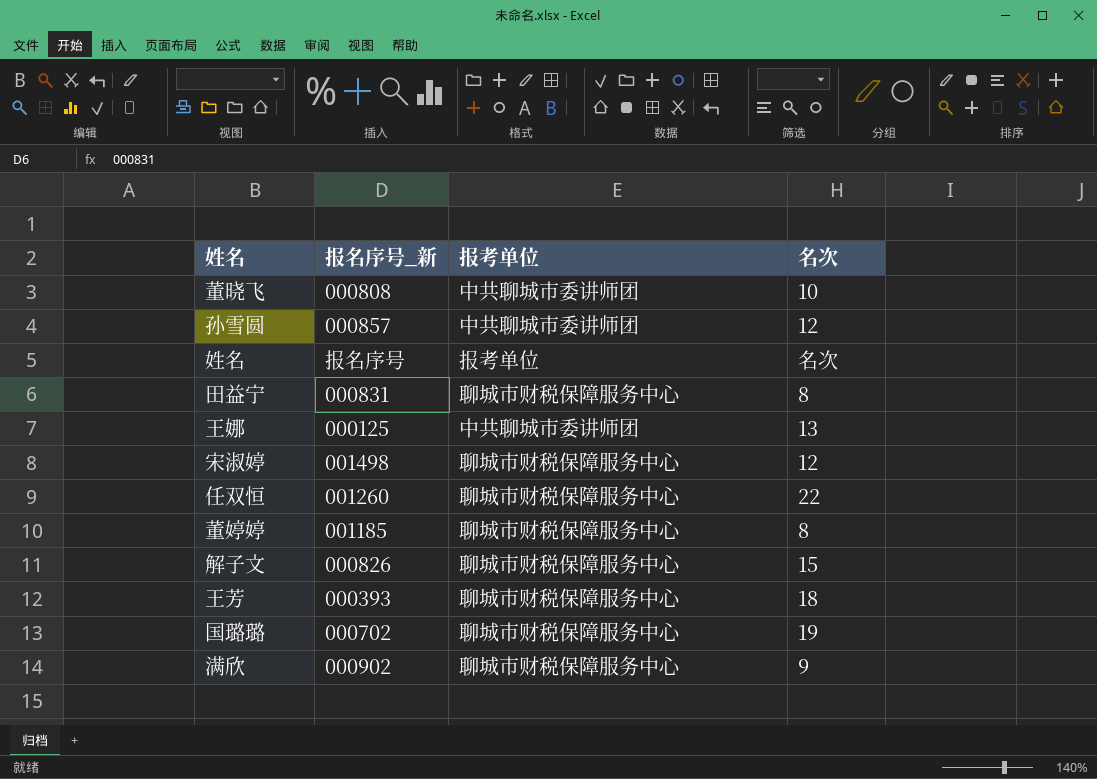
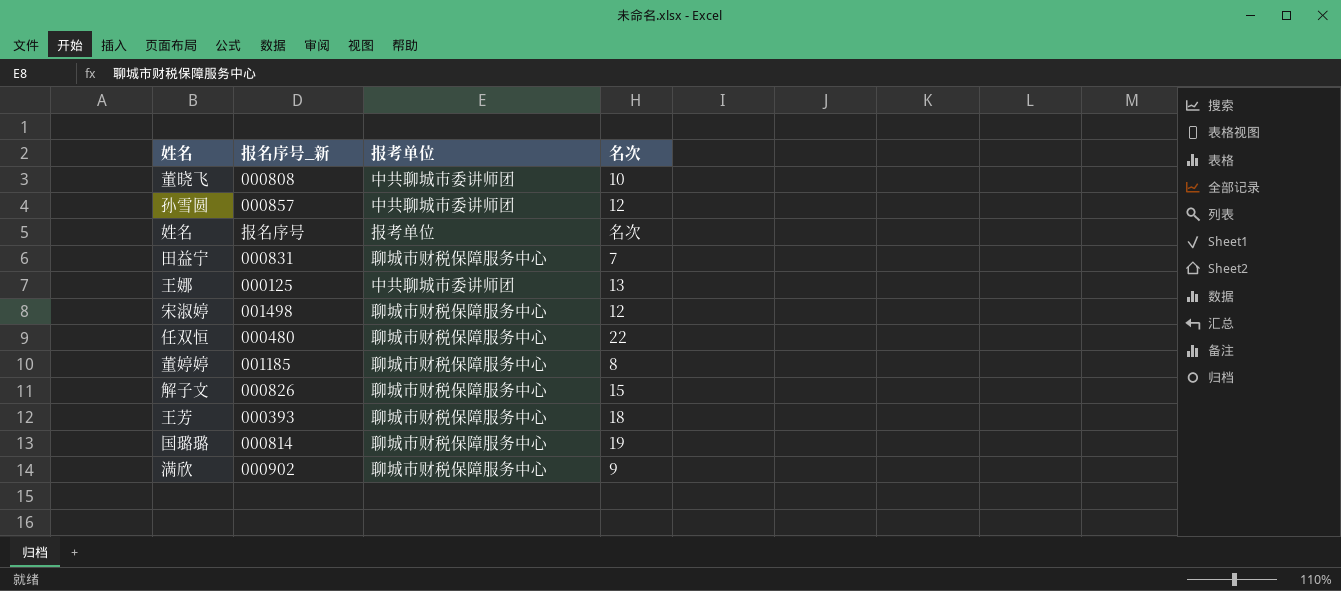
田益宁 | 名次: 8 -> 7
任双恒 | 报名序号_新: 001260 -> 000480
国璐璐 | 报名序号_新: 000702 -> 000814

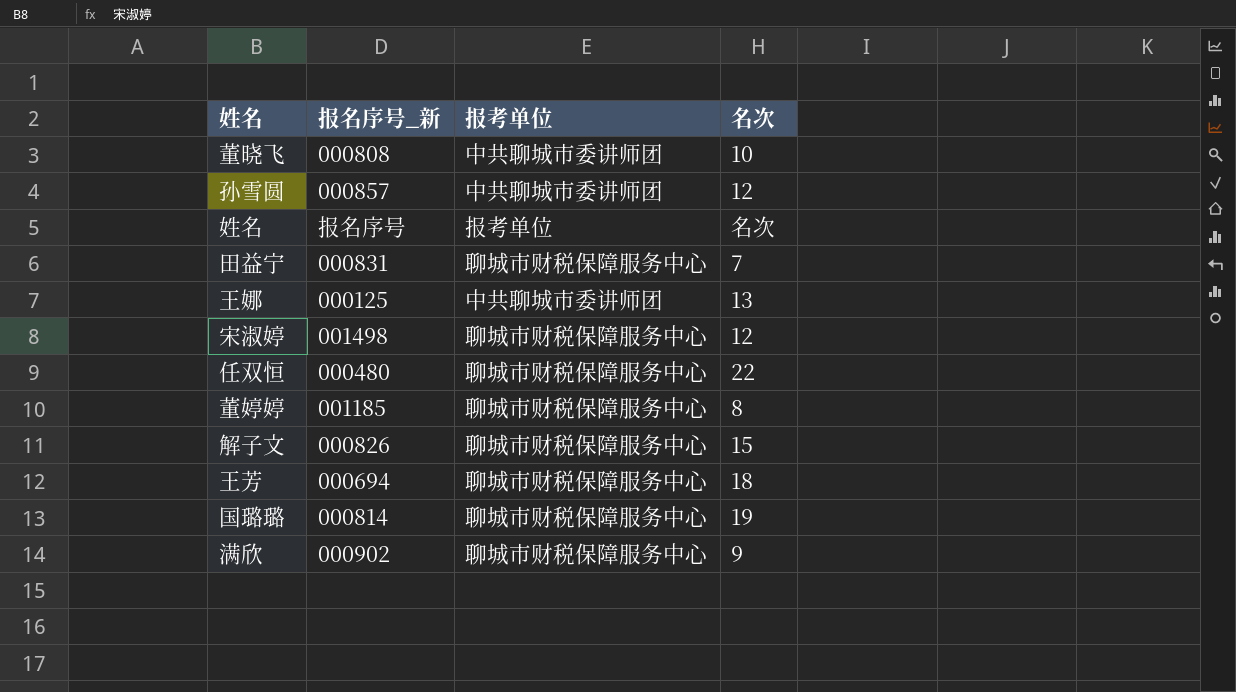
王芳 | 报名序号_新: 000393 -> 000694

